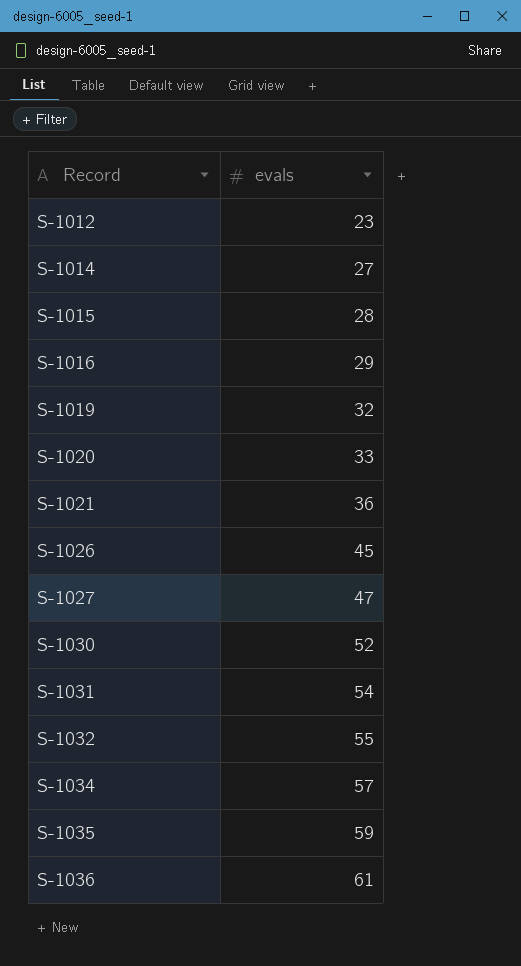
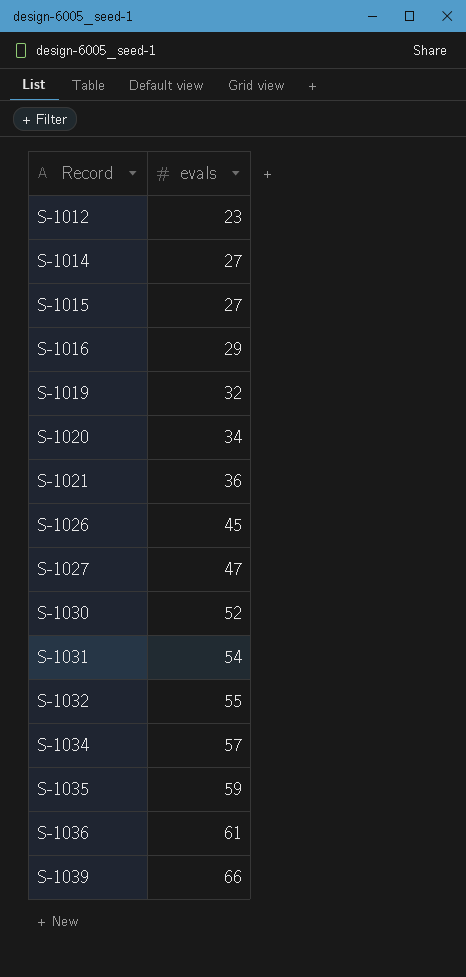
S-1015 | evals: 28 -> 27
S-1020 | evals: 33 -> 34
row S-1039: none -> 66

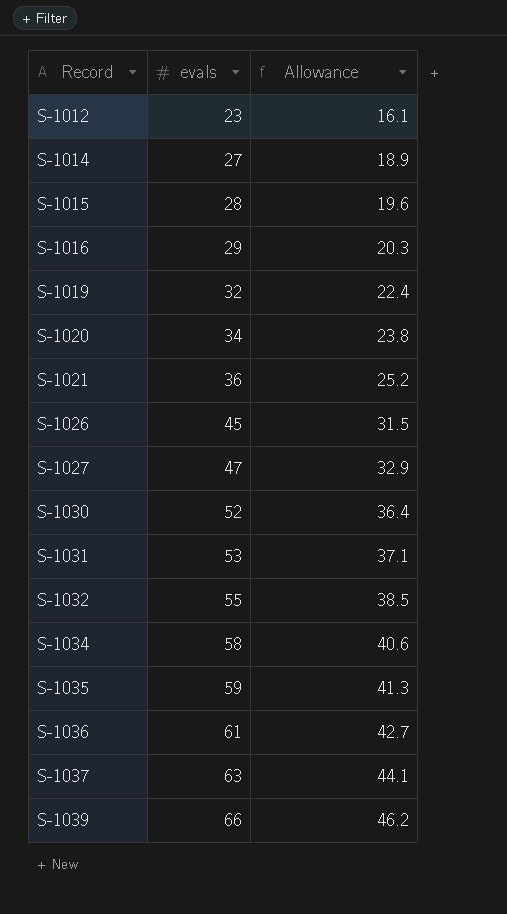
column Allowance | formula: none -> [evals] * 0.7
S-1015 | evals: 27 -> 28
S-1031 | evals: 54 -> 53
S-1034 | evals: 57 -> 58
row S-1037: none -> 63 | 44.1

